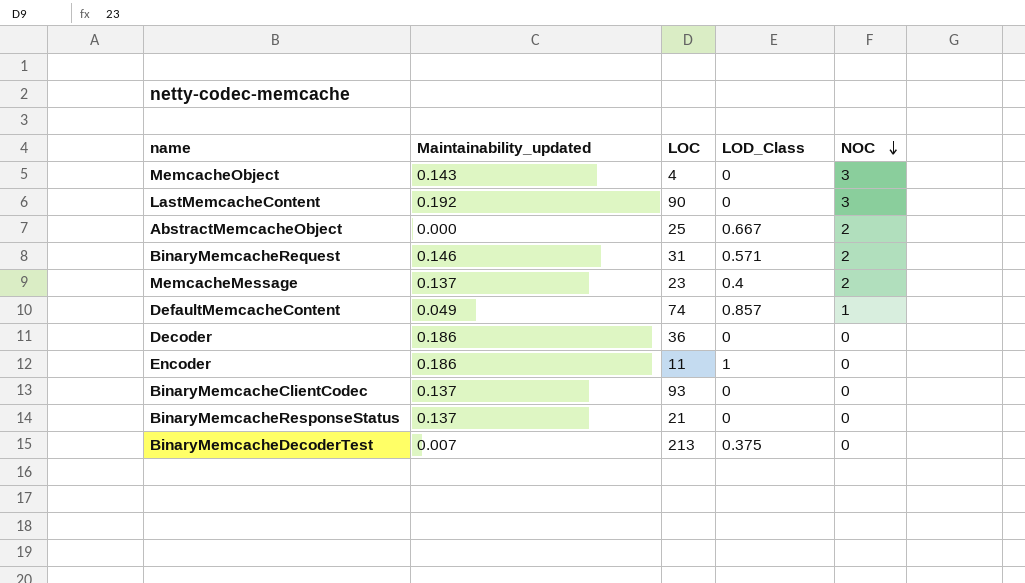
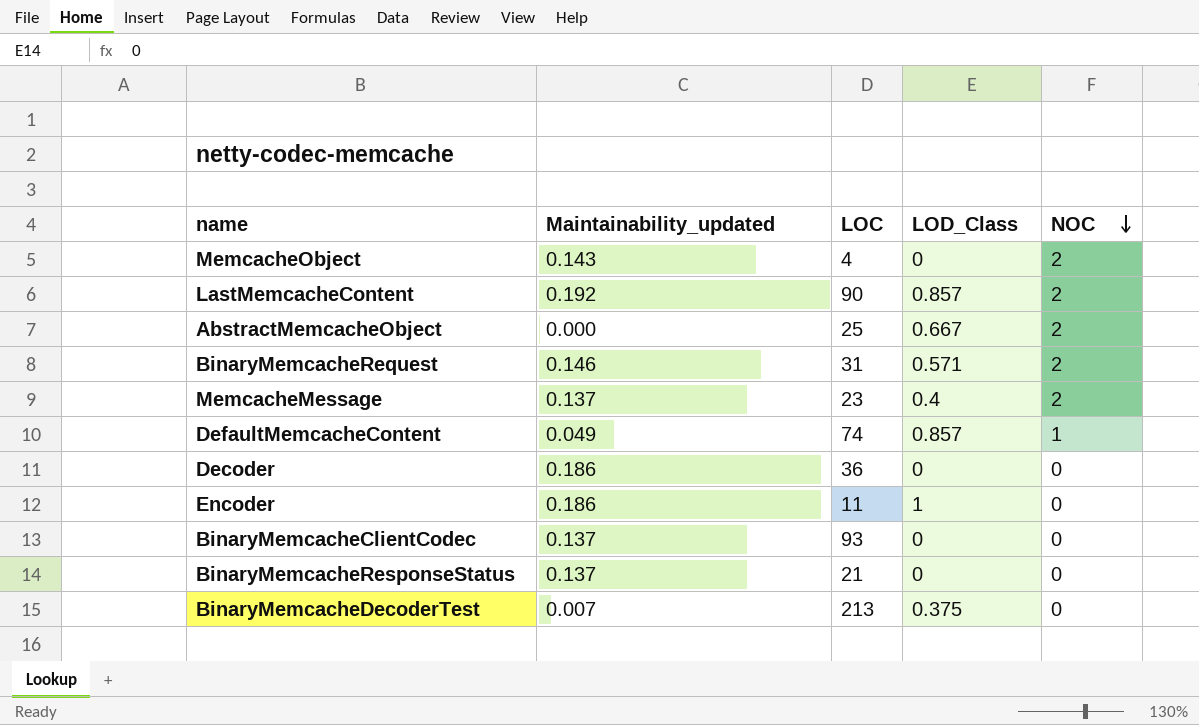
MemcacheObject | NOC: 3 -> 2
LastMemcacheContent | LOD_Class: 0 -> 0.857
LastMemcacheContent | NOC: 3 -> 2

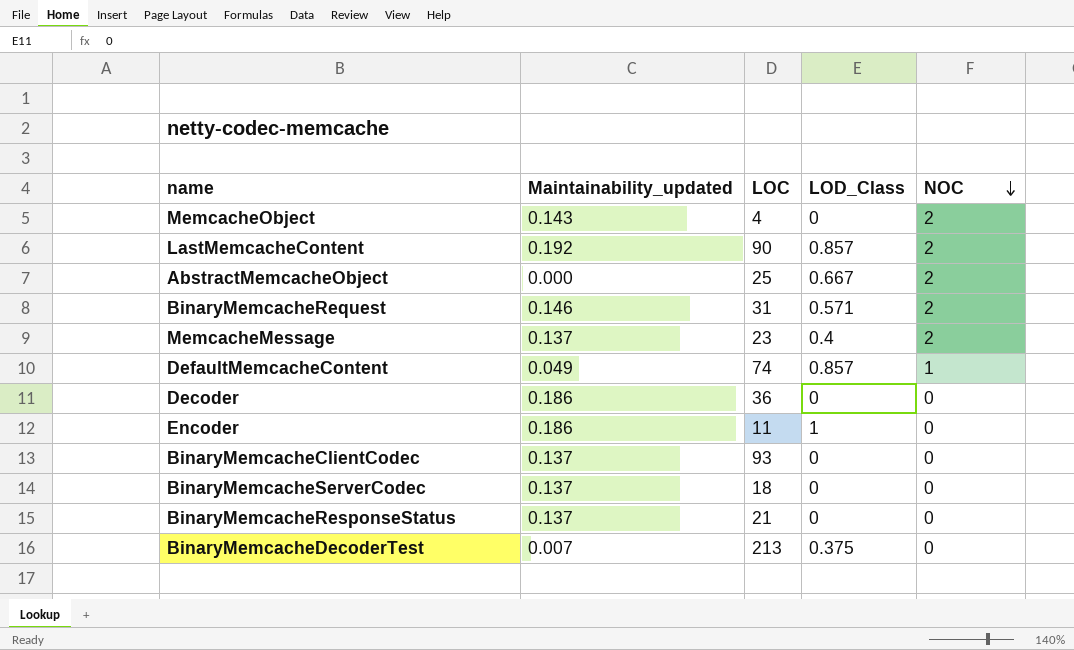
row BinaryMemcacheServerCodec: none -> 0.137 | 18 | 0 | 0

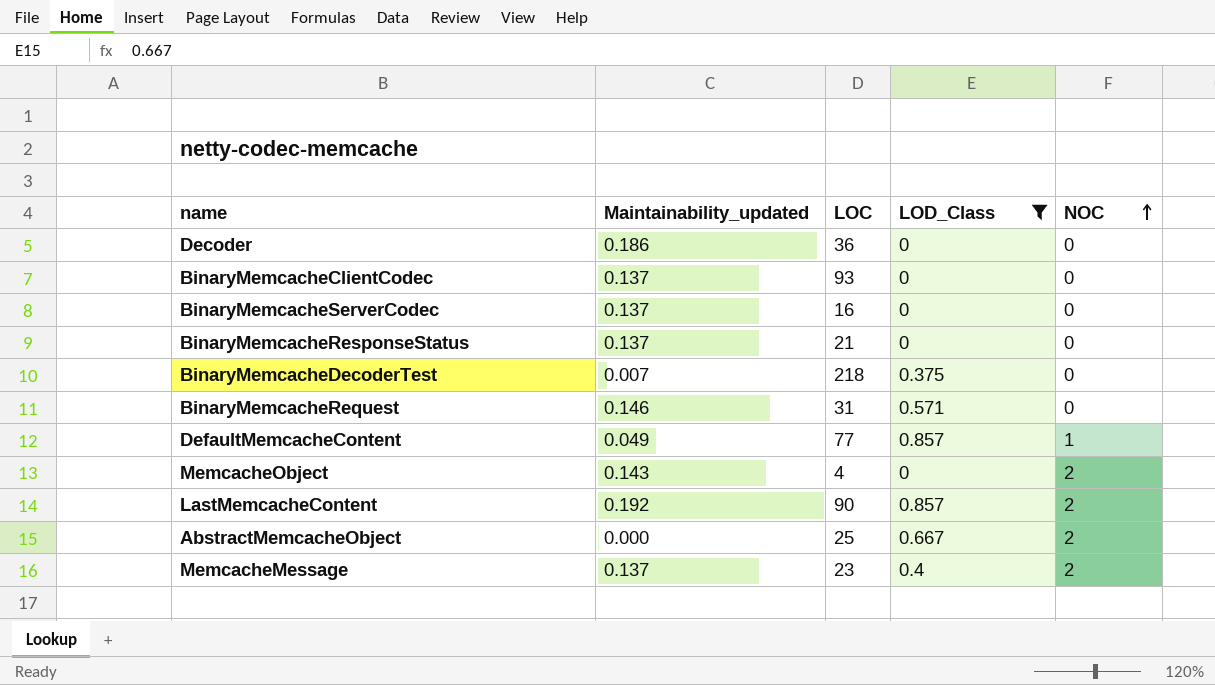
filter: none -> LOD_Class != 1
row order: NOC descending -> NOC ascending
BinaryMemcacheServerCodec | LOC: 18 -> 16
BinaryMemcacheDecoderTest | LOC: 213 -> 218
BinaryMemcacheRequest | NOC: 2 -> 0
DefaultMemcacheContent | LOC: 74 -> 77

